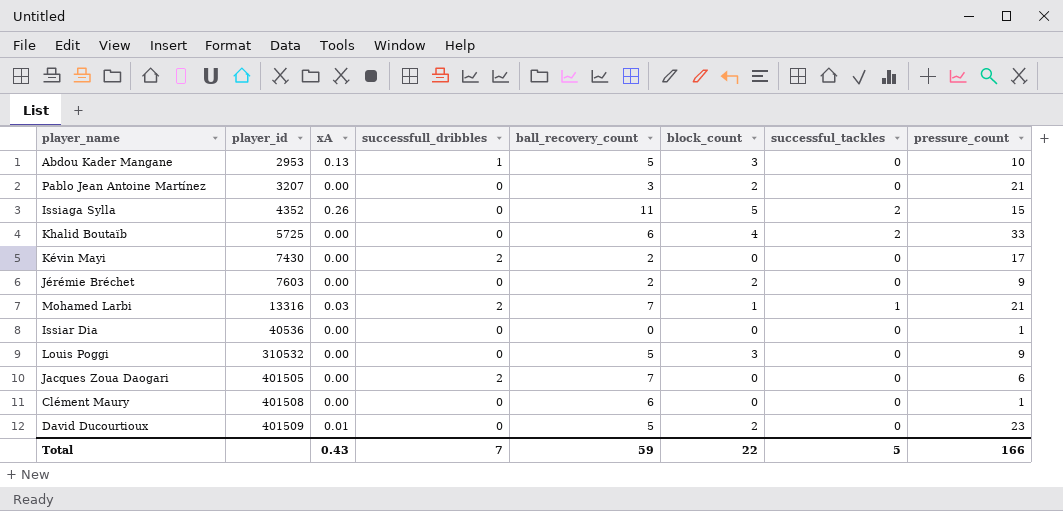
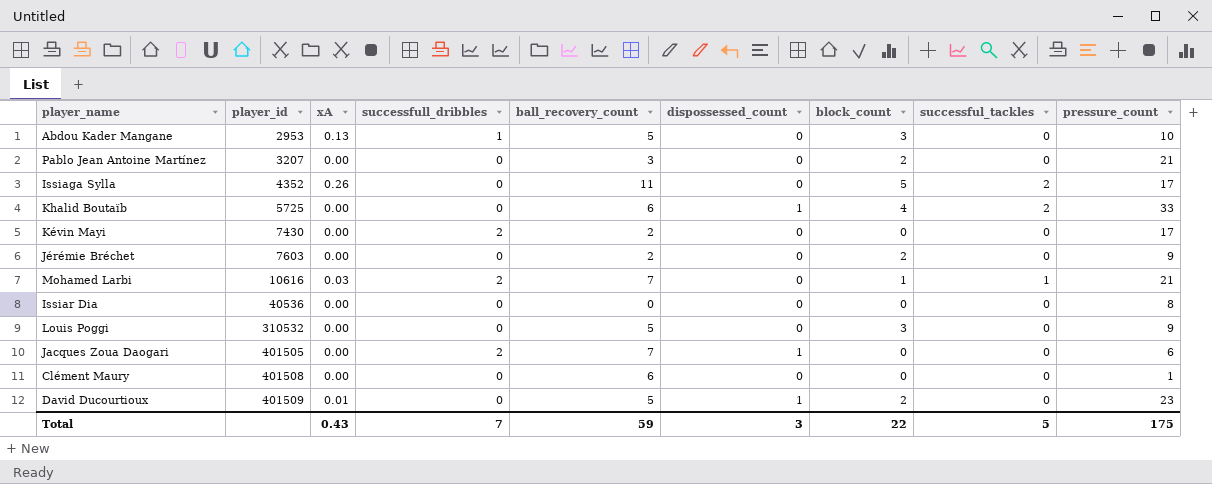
column dispossessed_count | position: none -> 6
Issiaga Sylla | pressure_count: 15 -> 17
Mohamed Larbi | player_id: 13316 -> 10616
Issiar Dia | pressure_count: 1 -> 8
Total | pressure_count: 166 -> 175

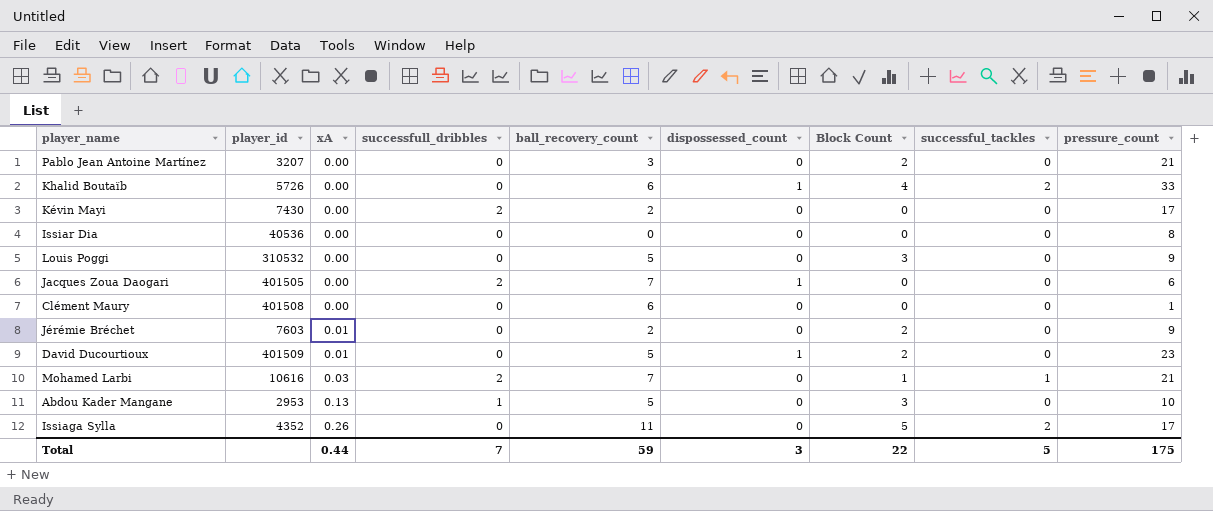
row order: player_id ascending -> xA ascending
column name: block_count -> Block Count
Khalid Boutaïb | player_id: 5725 -> 5726
Jérémie Bréchet | xA: 0.00 -> 0.01
Total | xA: 0.43 -> 0.44

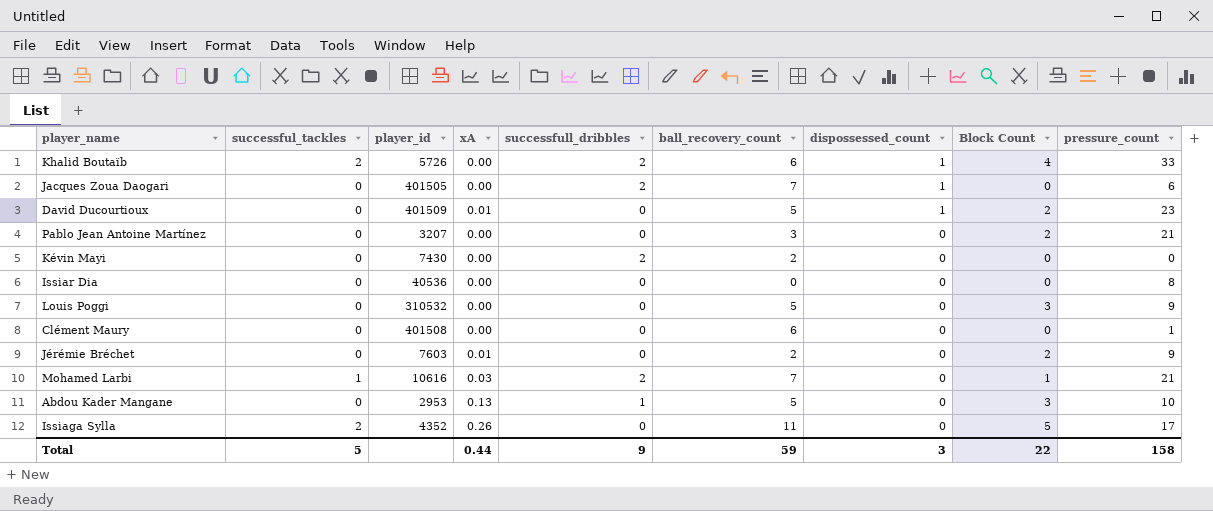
row order: xA ascending -> dispossessed_count descending
column successful_tackles | position: 8 -> 2
Khalid Boutaïb | successfull_dribbles: 0 -> 2
Kévin Mayi | pressure_count: 17 -> 0
Total | successfull_dribbles: 7 -> 9
Total | pressure_count: 175 -> 158

